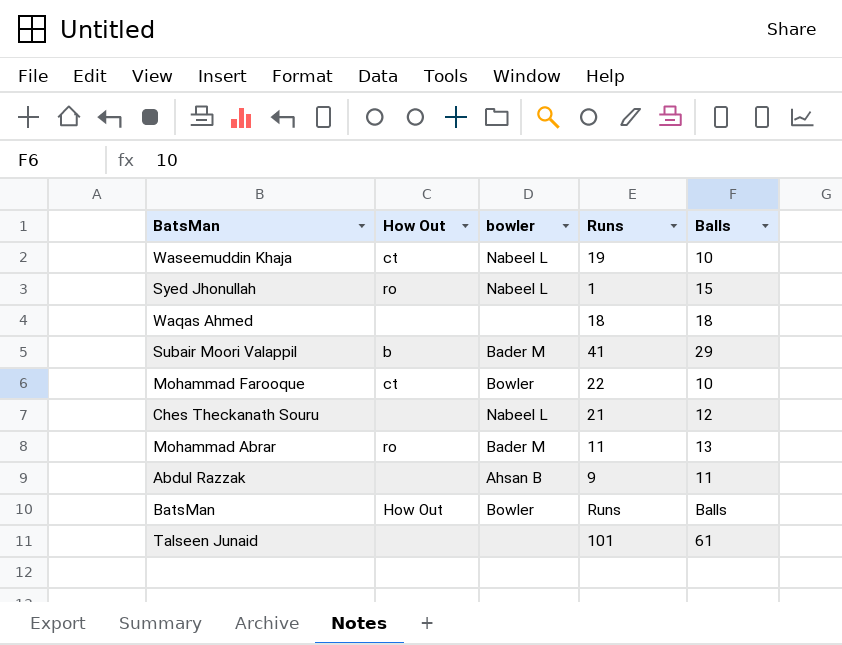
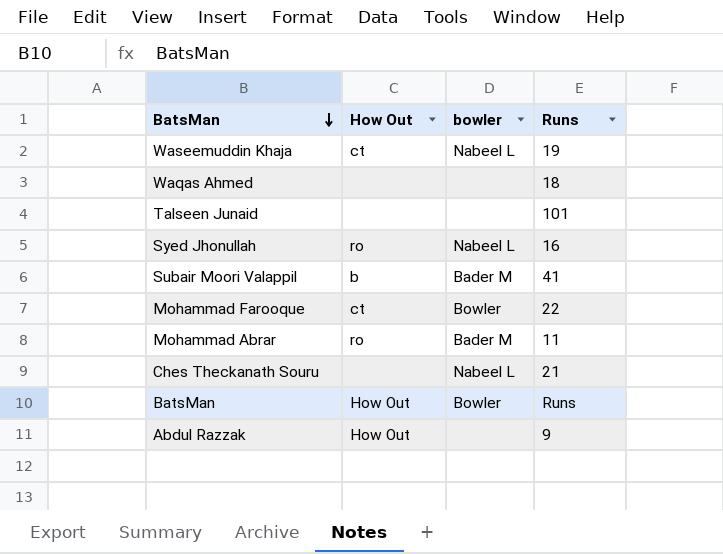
row order: none -> BatsMan descending
column Balls | position: 5 -> none
Syed Jhonullah | Runs: 1 -> 16
Abdul Razzak | How Out: none -> How Out
Abdul Razzak | bowler: Ahsan B -> none

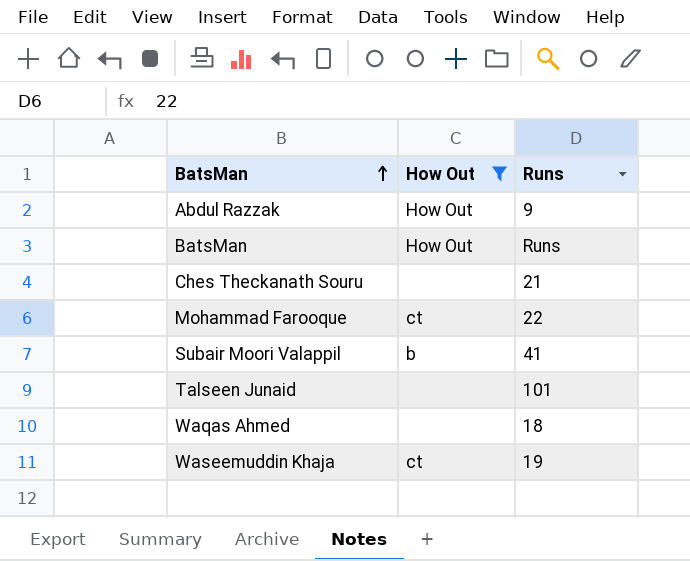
filter: none -> How Out != ro
row order: BatsMan descending -> BatsMan ascending
column bowler | position: 3 -> none

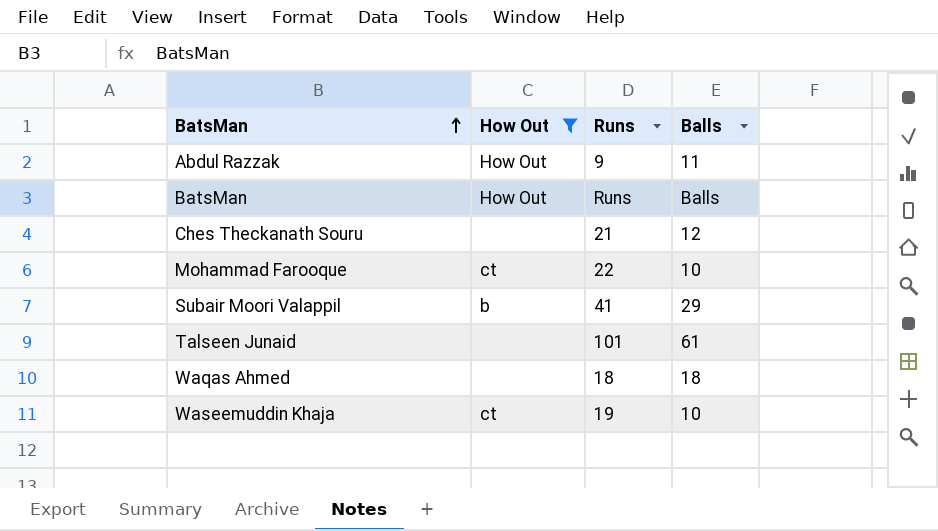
column Balls | position: none -> 4

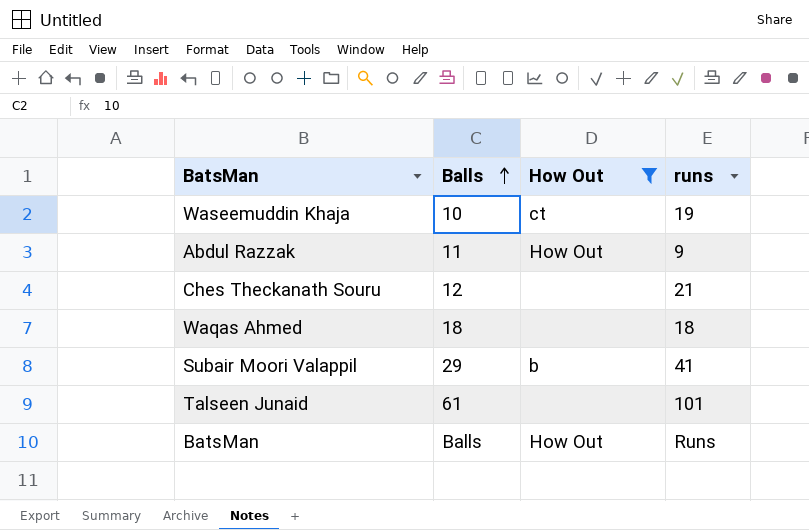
row order: BatsMan ascending -> Balls ascending
column Balls | position: 4 -> 2
column name: Runs -> runs
row Mohammad Farooque: ct | 22 | 10 -> none

